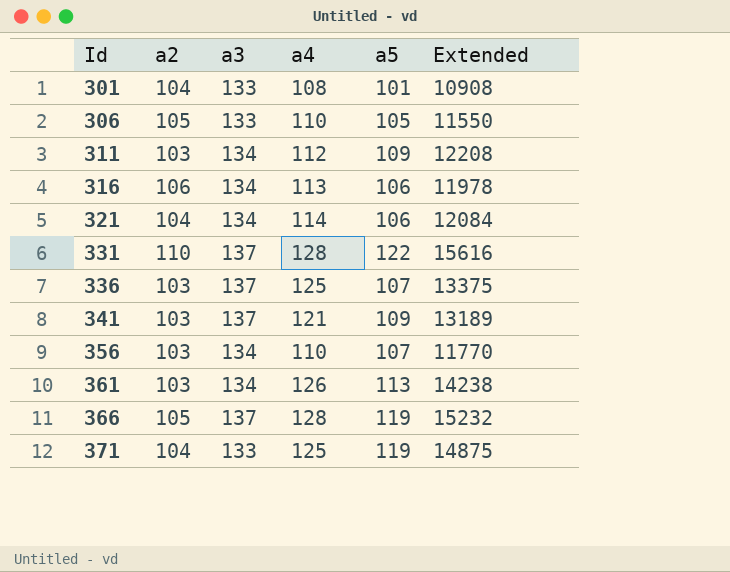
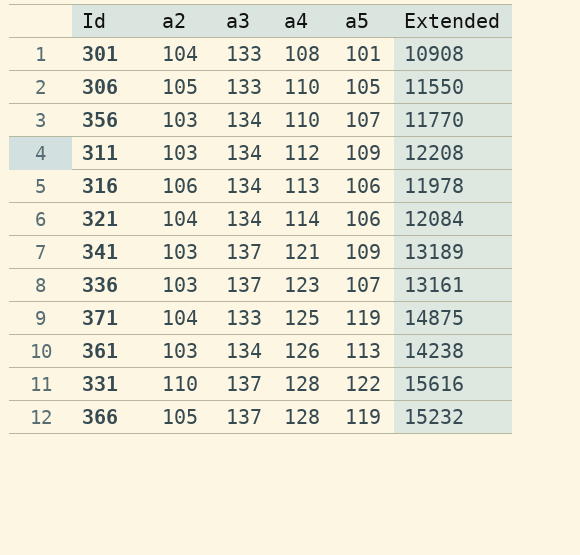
row order: Id ascending -> a4 ascending
336 | a4: 125 -> 123
336 | Extended: 13375 -> 13161

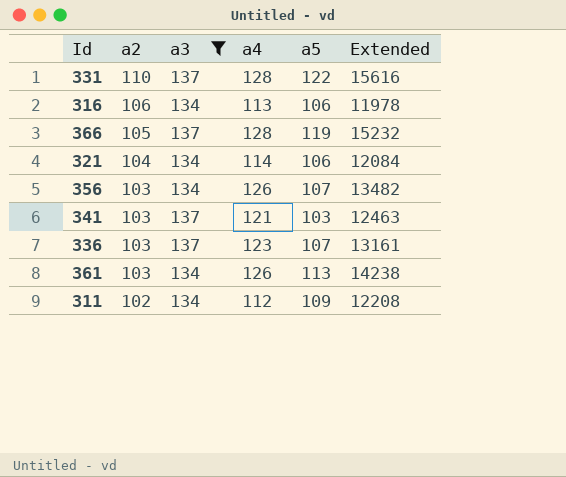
filter: none -> a3 != 133
row order: a4 ascending -> a2 descending
356 | a4: 110 -> 126
356 | Extended: 11770 -> 13482
341 | a5: 109 -> 103
341 | Extended: 13189 -> 12463
311 | a2: 103 -> 102

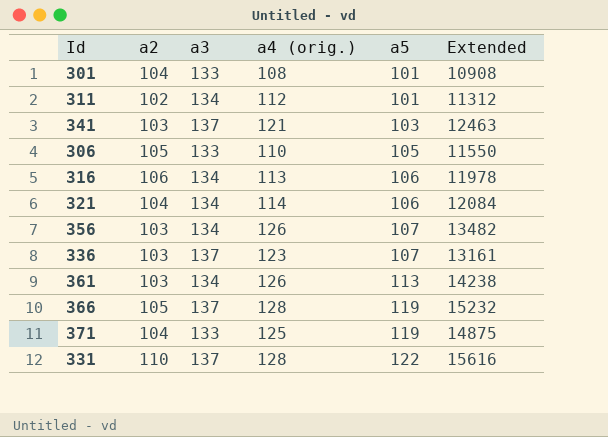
filter: a3 != 133 -> none
row order: a2 descending -> a5 ascending
column name: a4 -> a4 (orig.)
311 | a5: 109 -> 101
311 | Extended: 12208 -> 11312

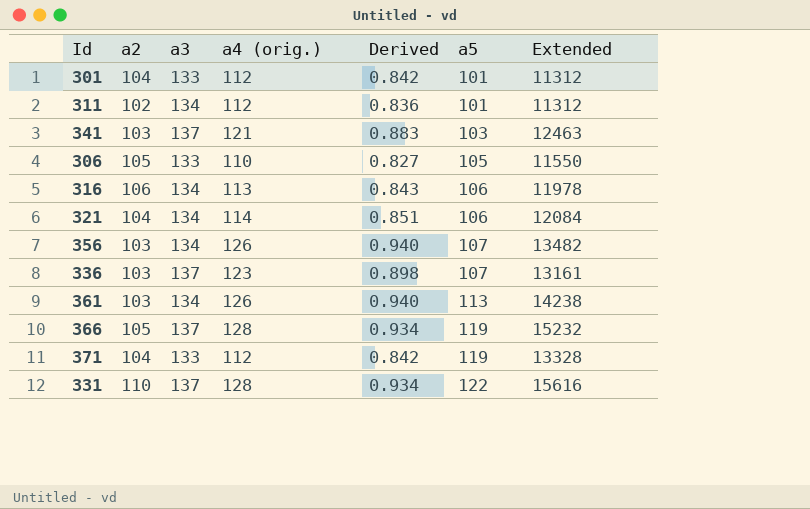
column Derived | formula: none -> [a4 (orig.)] / [a3]
301 | a4 (orig.): 108 -> 112
301 | Extended: 10908 -> 11312
371 | a4 (orig.): 125 -> 112
371 | Extended: 14875 -> 13328

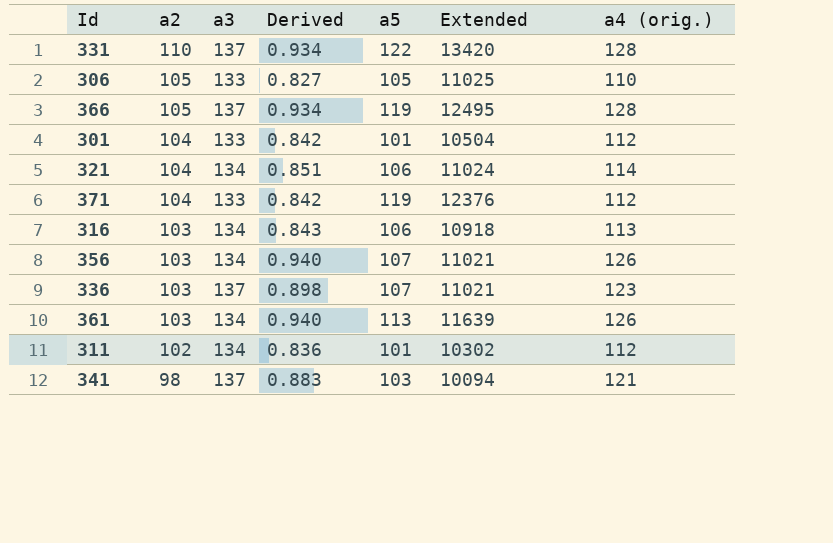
row order: a5 ascending -> a2 descending
column Extended | formula: [a4 (orig.)] * [a5] -> [a2] * [a5]
column a4 (orig.) | position: 4 -> 7
316 | a2: 106 -> 103
341 | a2: 103 -> 98

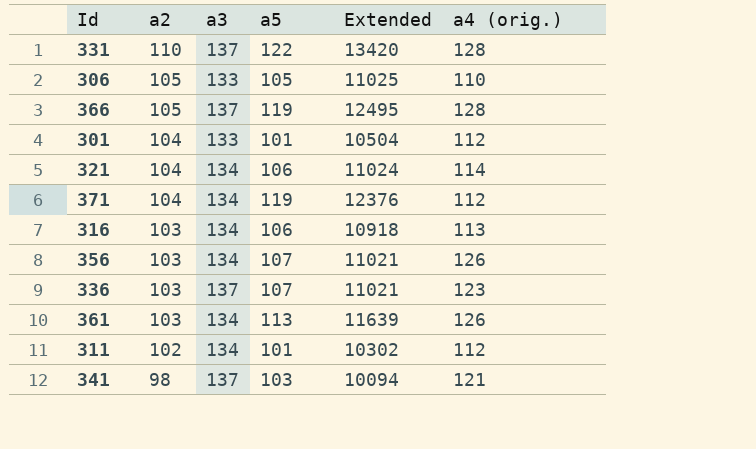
column Derived | formula: [a4 (orig.)] / [a3] -> none
371 | a3: 133 -> 134

